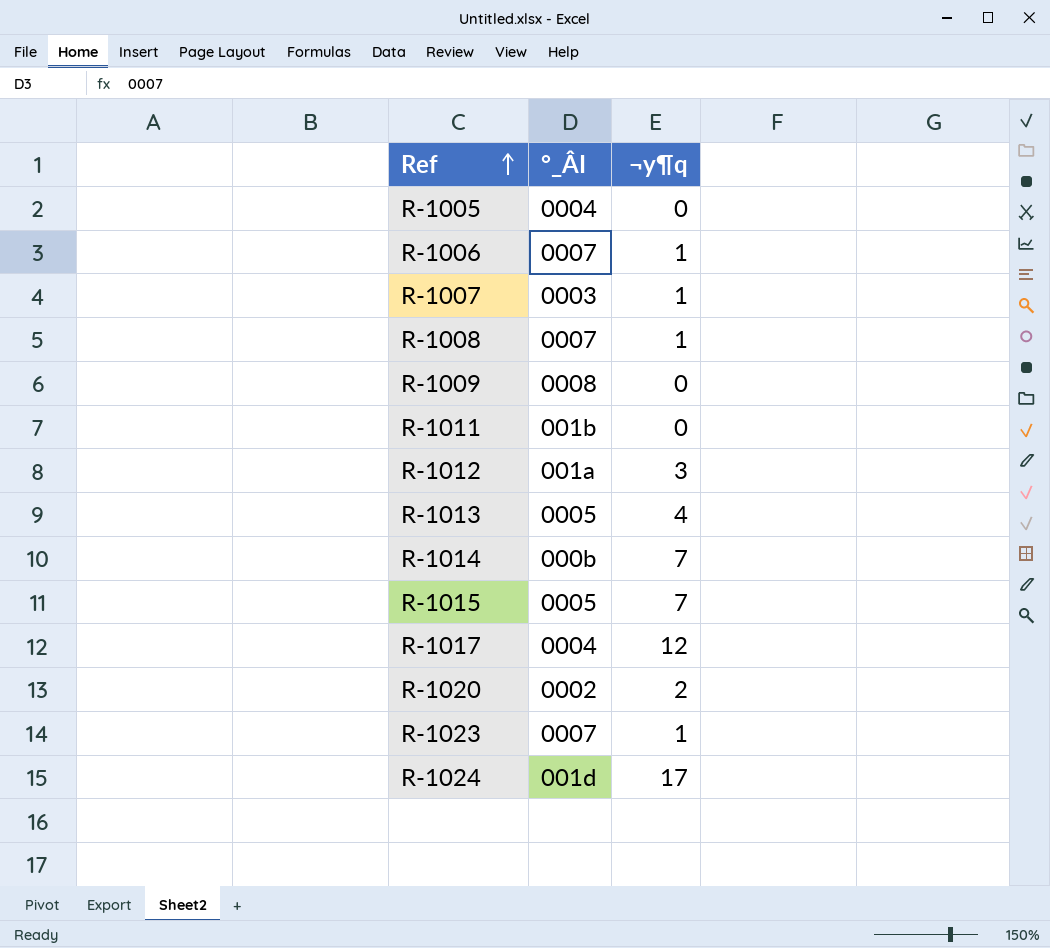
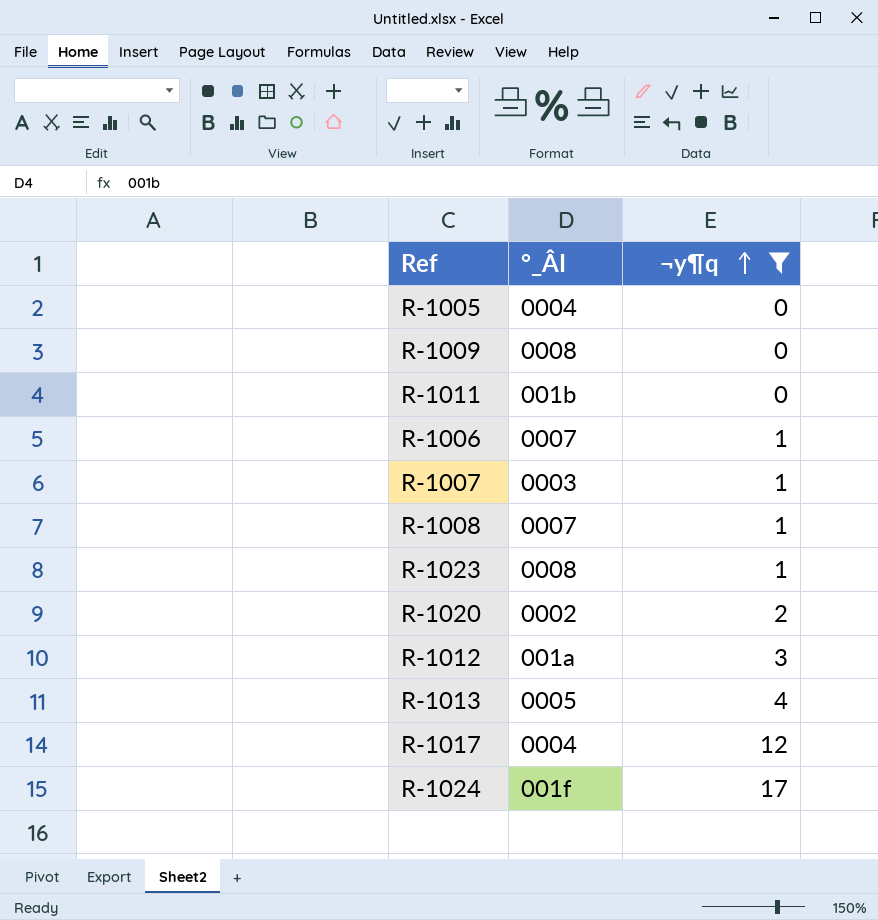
filter: none -> ¬y¶q != 7
row order: Ref ascending -> ¬y¶q ascending
R-1023 | °_ÂI: 0007 -> 0008
R-1024 | °_ÂI: 001d -> 001f

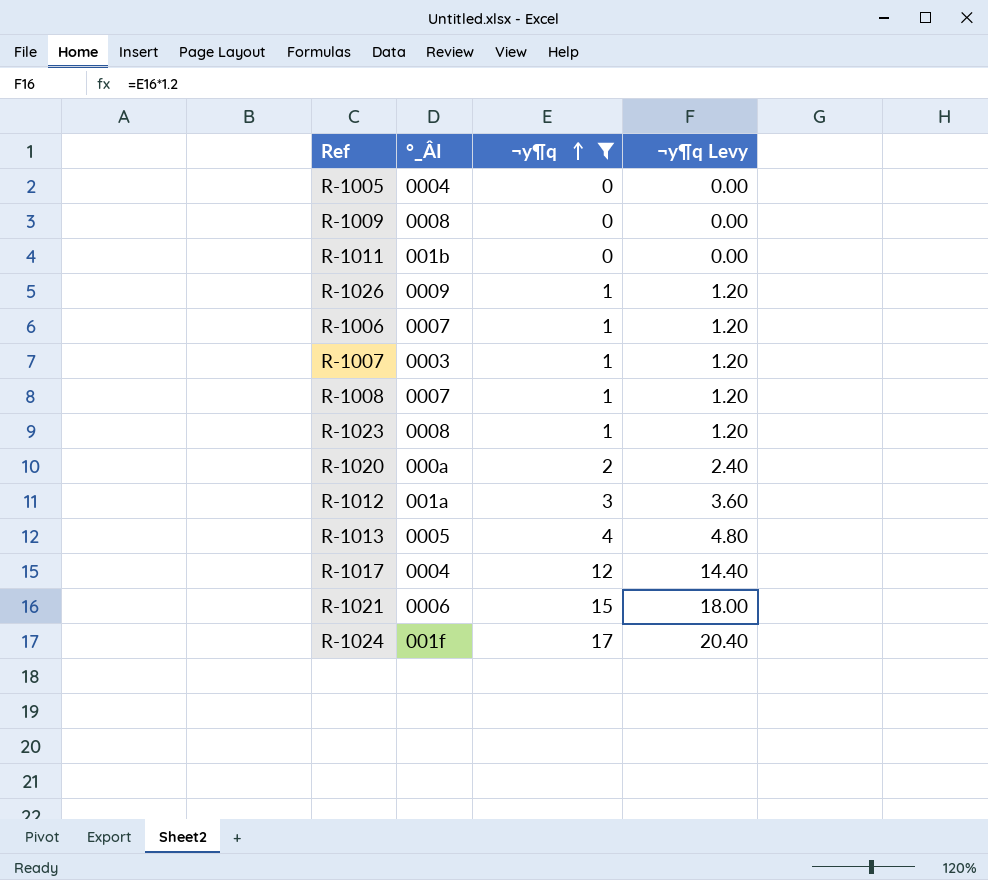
column ¬y¶q Levy | formula: none -> [¬y¶q] * 1.2
row R-1026: none -> 0009 | 1 | 1.20
R-1020 | °_ÂI: 0002 -> 000a
row R-1021: none -> 0006 | 15 | 18.00

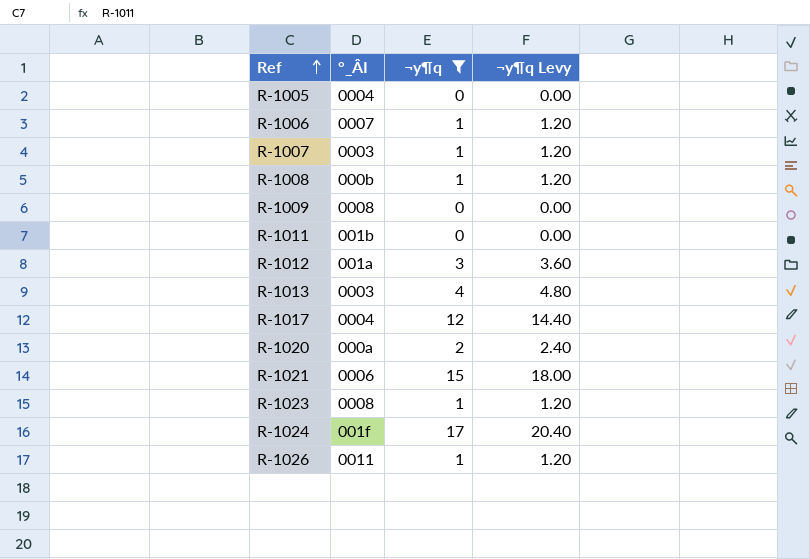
row order: ¬y¶q ascending -> Ref ascending
R-1008 | °_ÂI: 0007 -> 000b
R-1013 | °_ÂI: 0005 -> 0003
R-1026 | °_ÂI: 0009 -> 0011

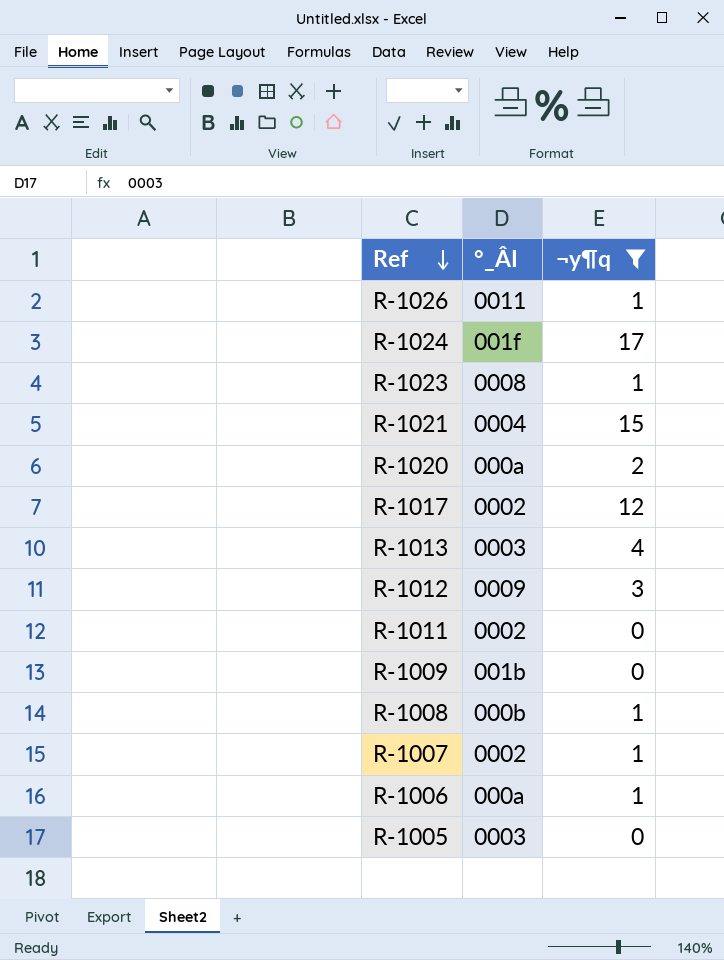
row order: Ref ascending -> Ref descending
column ¬y¶q Levy | formula: [¬y¶q] * 1.2 -> none
R-1021 | °_ÂI: 0006 -> 0004
R-1017 | °_ÂI: 0004 -> 0002
R-1012 | °_ÂI: 001a -> 0009
R-1011 | °_ÂI: 001b -> 0002
R-1009 | °_ÂI: 0008 -> 001b
R-1007 | °_ÂI: 0003 -> 0002
R-1006 | °_ÂI: 0007 -> 000a
R-1005 | °_ÂI: 0004 -> 0003

